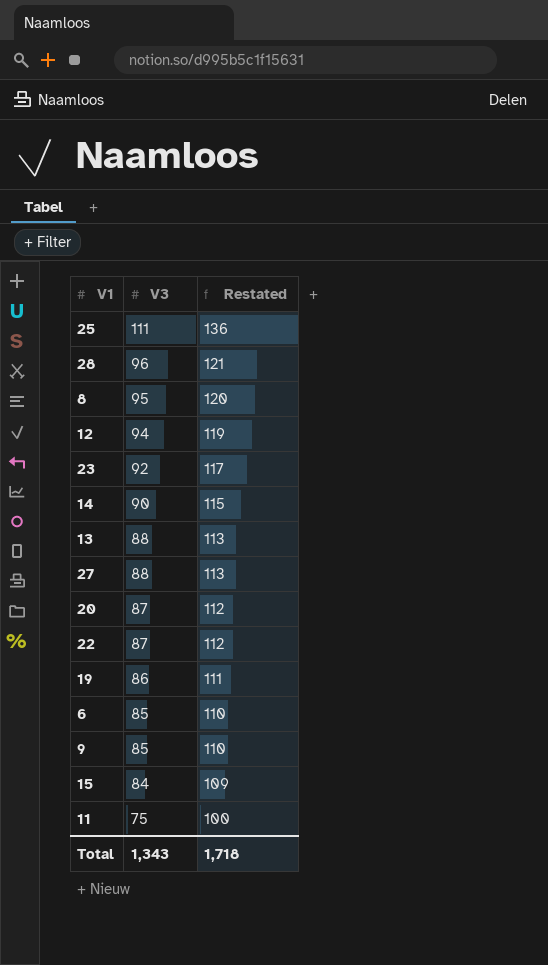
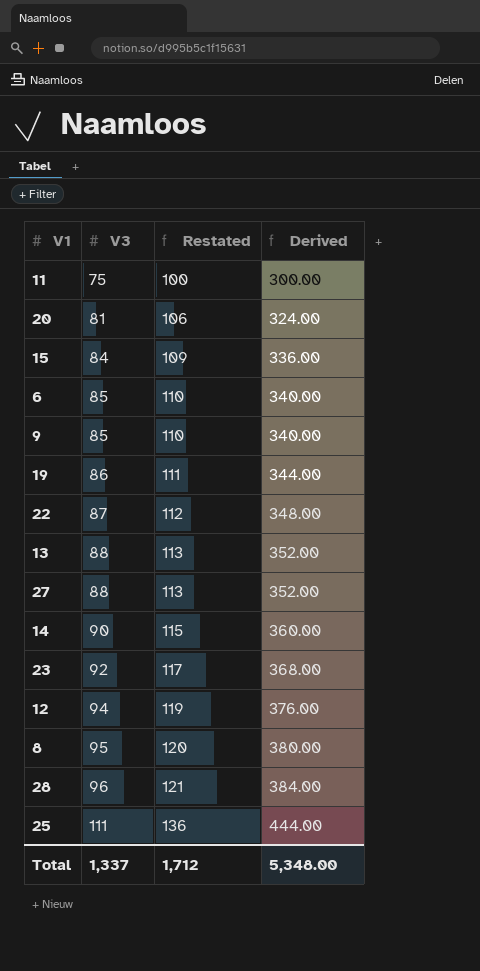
row order: V3 descending -> V3 ascending
column Derived | formula: none -> [V3] * 4
20 | V3: 87 -> 81
20 | Restated: 112 -> 106
Total | V3: 1,343 -> 1,337
Total | Restated: 1,718 -> 1,712

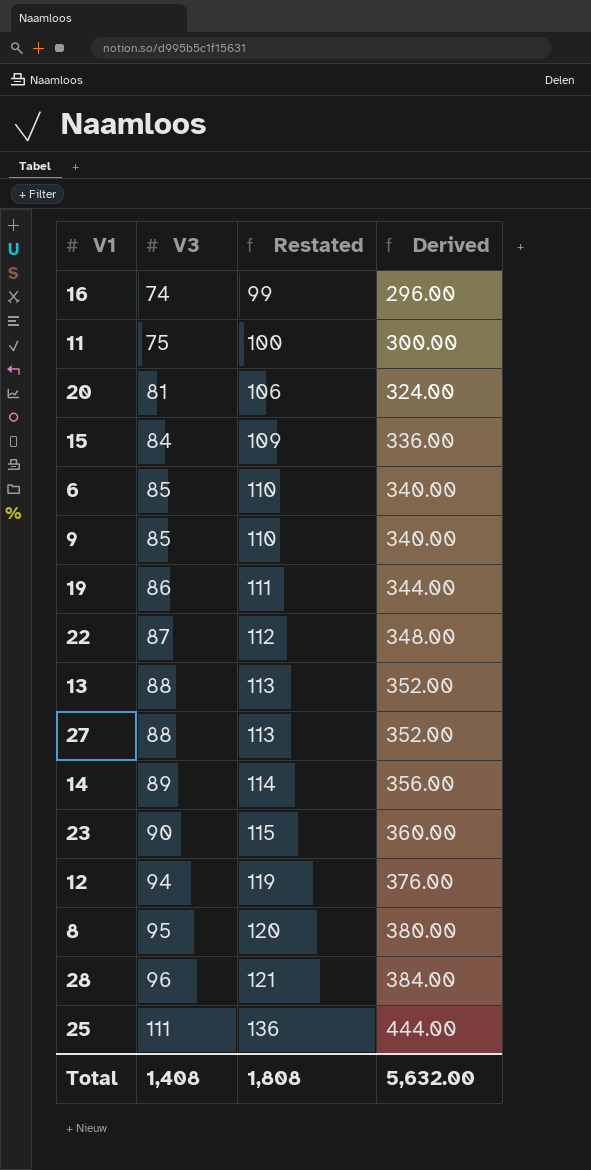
row 16: none -> 74 | 99 | 296.00
14 | V3: 90 -> 89
14 | Restated: 115 -> 114
14 | Derived: 360.00 -> 356.00
23 | V3: 92 -> 90
23 | Restated: 117 -> 115
23 | Derived: 368.00 -> 360.00
Total | V3: 1,337 -> 1,408
Total | Restated: 1,712 -> 1,808
Total | Derived: 5,348.00 -> 5,632.00

